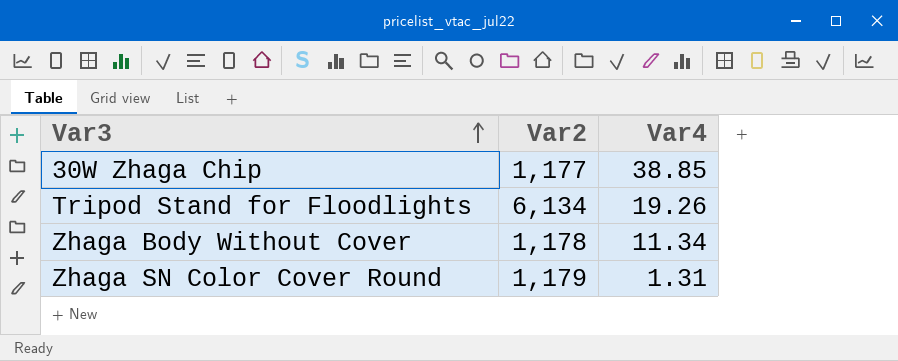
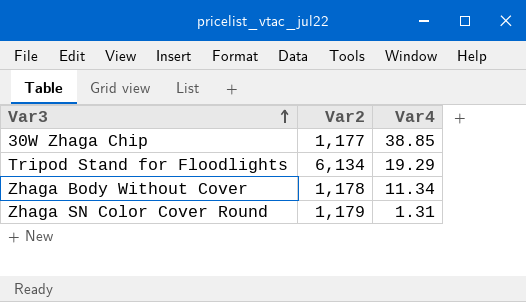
Tripod Stand for Floodlights | Var4: 19.26 -> 19.29

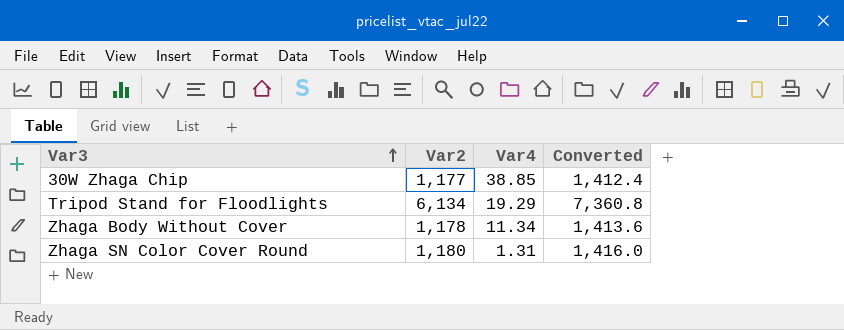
column Converted | formula: none -> [Var2] * 1.2
Zhaga SN Color Cover Round | Var2: 1,179 -> 1,180

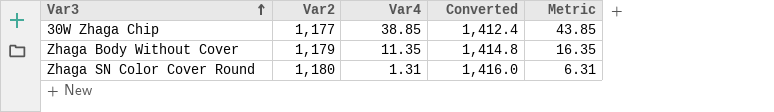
column Metric | formula: none -> [Var4] + 5
row Tripod Stand for Floodlights: 6,134 | 19.29 | 7,360.8 -> none
Zhaga Body Without Cover | Var2: 1,178 -> 1,179
Zhaga Body Without Cover | Var4: 11.34 -> 11.35
Zhaga Body Without Cover | Converted: 1,413.6 -> 1,414.8

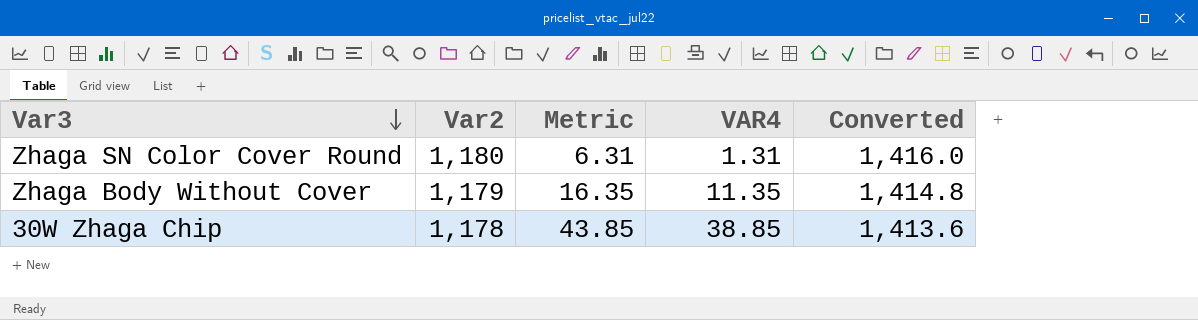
row order: Var3 ascending -> Var3 descending
column Metric | position: 5 -> 3
column name: Var4 -> VAR4
30W Zhaga Chip | Var2: 1,177 -> 1,178
30W Zhaga Chip | Converted: 1,412.4 -> 1,413.6

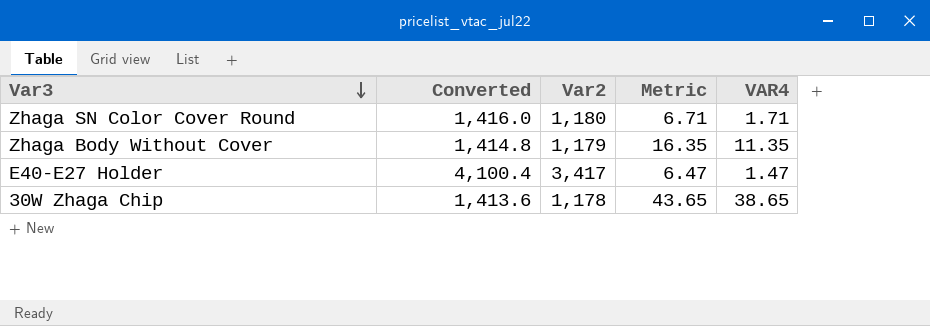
column Converted | position: 5 -> 2
Zhaga SN Color Cover Round | Metric: 6.31 -> 6.71
Zhaga SN Color Cover Round | VAR4: 1.31 -> 1.71
row E40-E27 Holder: none -> 4,100.4 | 3,417 | 6.47 | 1.47
30W Zhaga Chip | Metric: 43.85 -> 43.65
30W Zhaga Chip | VAR4: 38.85 -> 38.65

